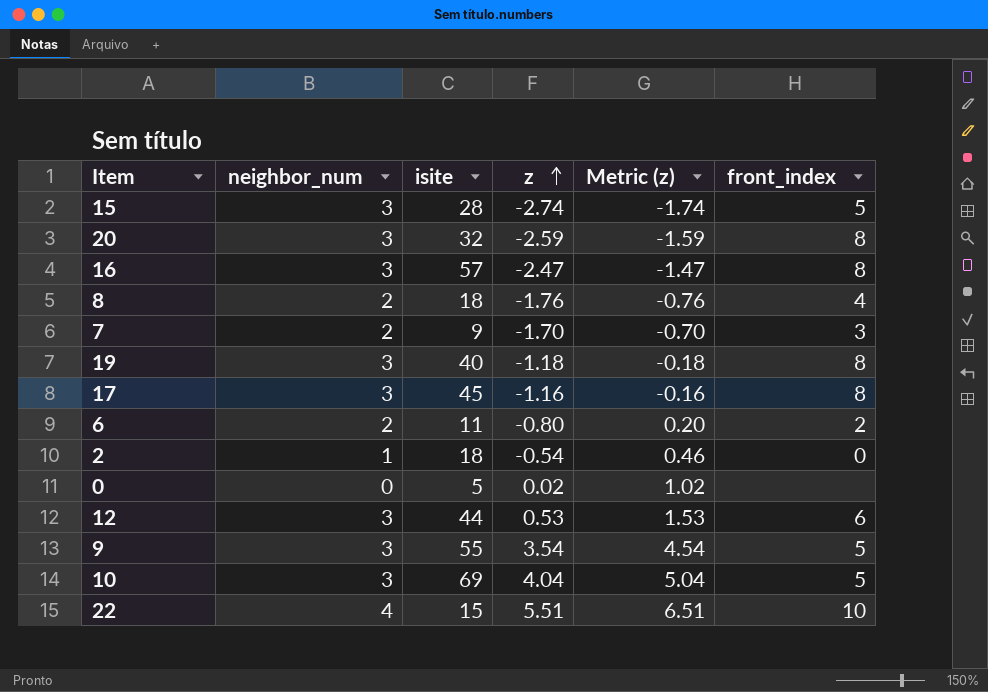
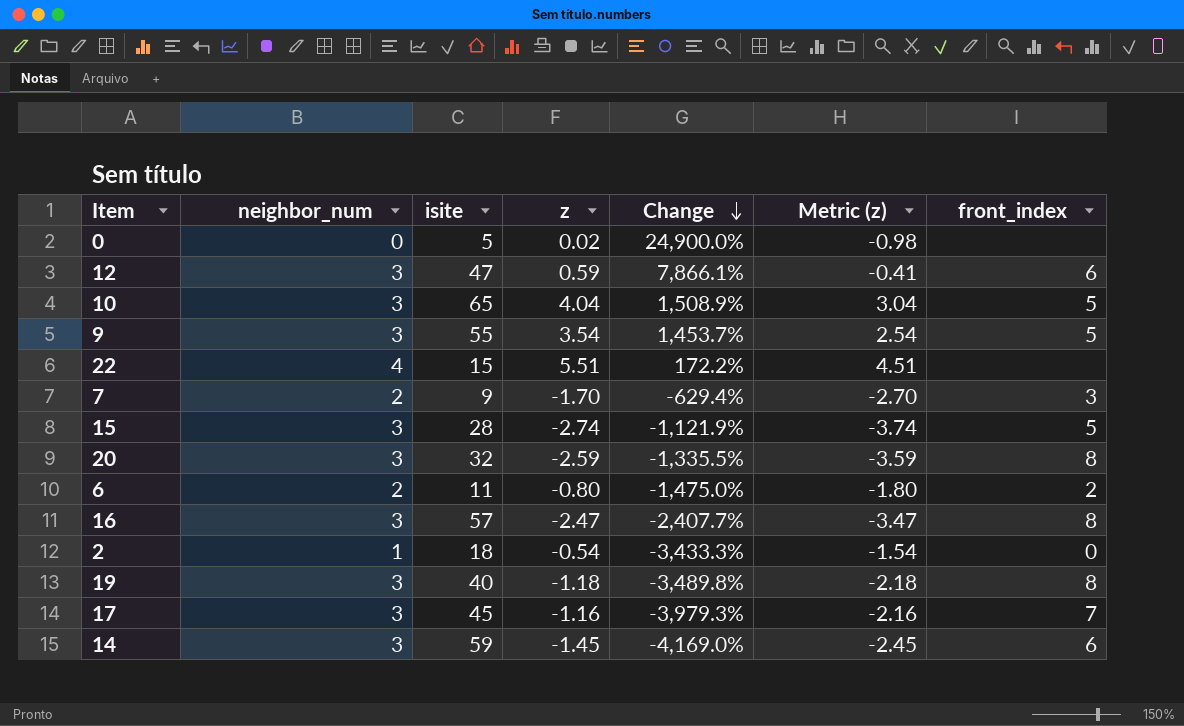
row order: z ascending -> Change descending
column Change | formula: none -> ([isite] - [z]) / [z]
column Metric (z) | formula: [z] + 1 -> [z] - 1
row 8: 2 | 18 | -1.76 | -0.76 | 4 -> none
12 | isite: 44 -> 47
12 | z: 0.53 -> 0.59
10 | isite: 69 -> 65
22 | front_index: 10 -> none
17 | front_index: 8 -> 7
row 14: none -> 3 | 59 | -1.45 | -4,169.0% | -2.45 | 6

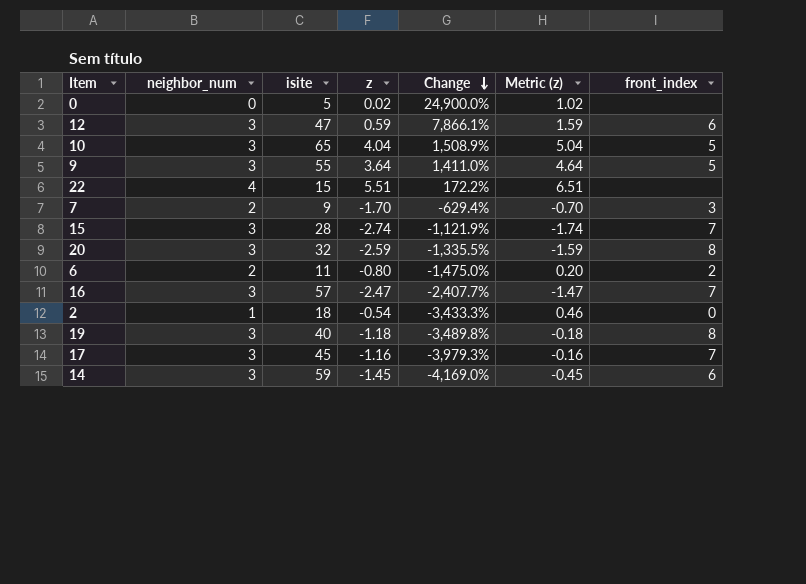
column Metric (z) | formula: [z] - 1 -> [z] + 1
9 | z: 3.54 -> 3.64
9 | Change: 1,453.7% -> 1,411.0%
15 | front_index: 5 -> 7
16 | front_index: 8 -> 7

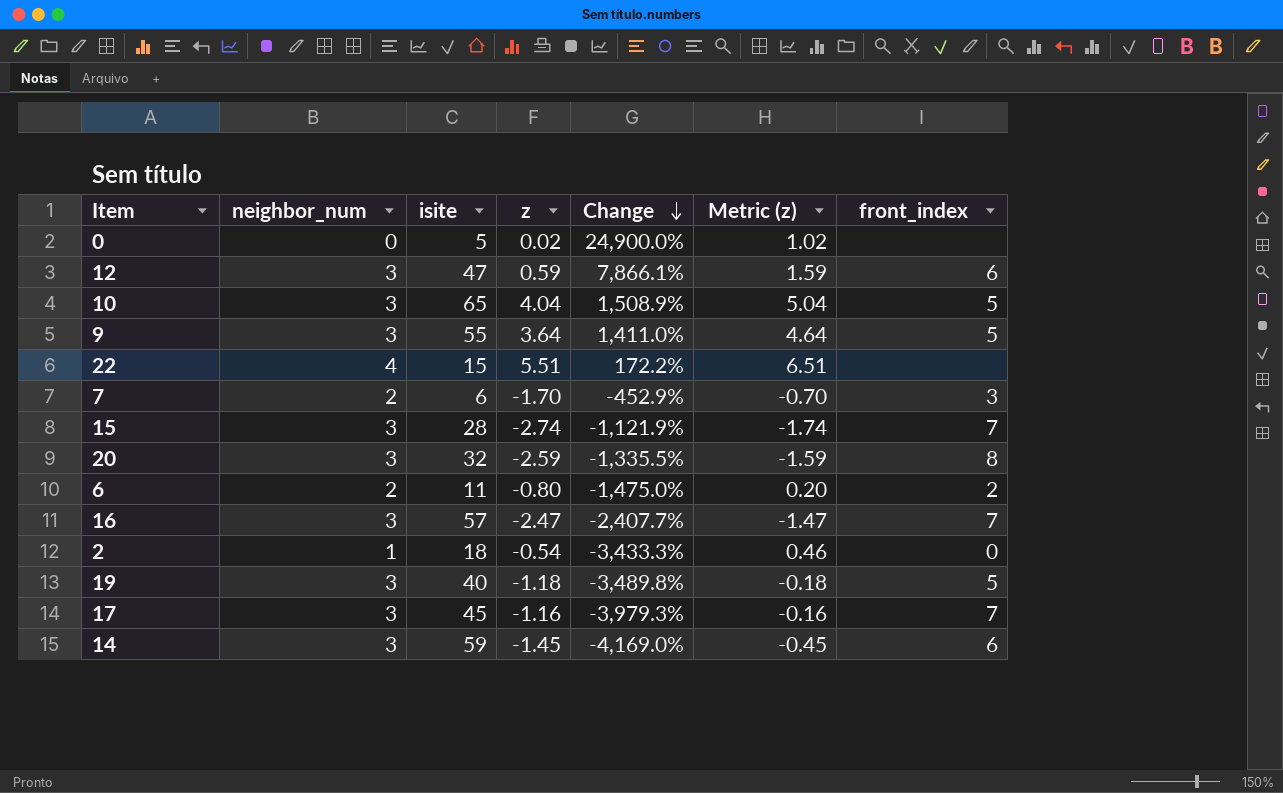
7 | isite: 9 -> 6
7 | Change: -629.4% -> -452.9%
19 | front_index: 8 -> 5

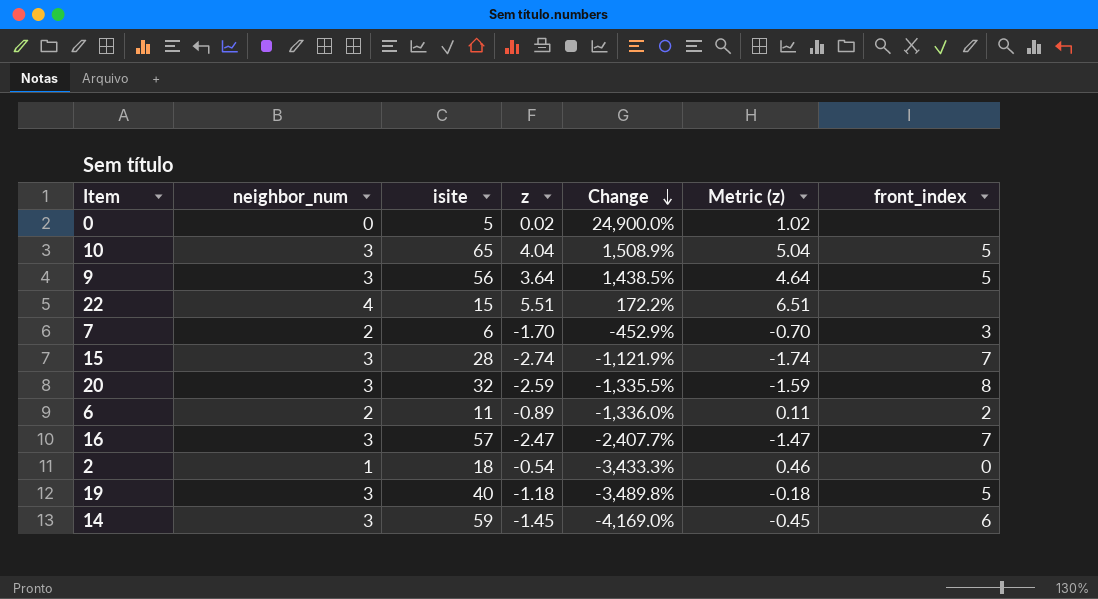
row 12: 3 | 47 | 0.59 | 7,866.1% | 1.59 | 6 -> none
row 17: 3 | 45 | -1.16 | -3,979.3% | -0.16 | 7 -> none
9 | isite: 55 -> 56
9 | Change: 1,411.0% -> 1,438.5%
6 | z: -0.80 -> -0.89
6 | Change: -1,475.0% -> -1,336.0%
6 | Metric (z): 0.20 -> 0.11

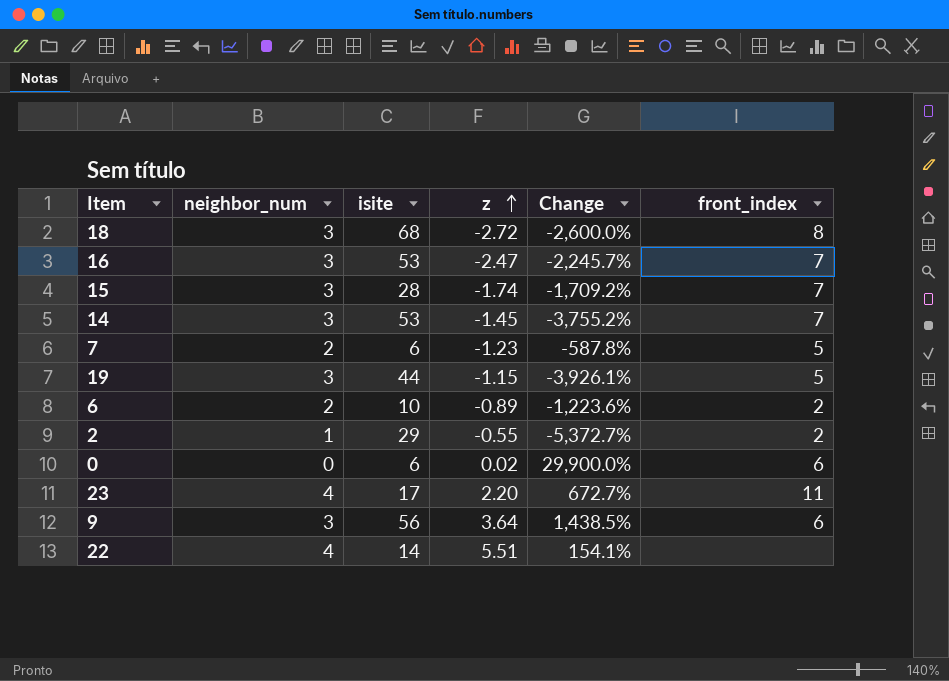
row order: Change descending -> z ascending
column Metric (z) | formula: [z] + 1 -> none
row 10: 3 | 65 | 4.04 | 1,508.9% | 5.04 | 5 -> none
row 20: 3 | 32 | -2.59 | -1,335.5% | -1.59 | 8 -> none
row 18: none -> 3 | 68 | -2.72 | -2,600.0% | 8
16 | isite: 57 -> 53
16 | Change: -2,407.7% -> -2,245.7%
15 | z: -2.74 -> -1.74
15 | Change: -1,121.9% -> -1,709.2%
14 | isite: 59 -> 53
14 | Change: -4,169.0% -> -3,755.2%
14 | front_index: 6 -> 7
7 | z: -1.70 -> -1.23
7 | Change: -452.9% -> -587.8%
7 | front_index: 3 -> 5
19 | isite: 40 -> 44
19 | z: -1.18 -> -1.15
19 | Change: -3,489.8% -> -3,926.1%
6 | isite: 11 -> 10
6 | Change: -1,336.0% -> -1,223.6%
2 | isite: 18 -> 29
2 | z: -0.54 -> -0.55
2 | Change: -3,433.3% -> -5,372.7%
2 | front_index: 0 -> 2
0 | isite: 5 -> 6
0 | Change: 24,900.0% -> 29,900.0%
0 | front_index: none -> 6
row 23: none -> 4 | 17 | 2.20 | 672.7% | 11
9 | front_index: 5 -> 6
22 | isite: 15 -> 14
22 | Change: 172.2% -> 154.1%

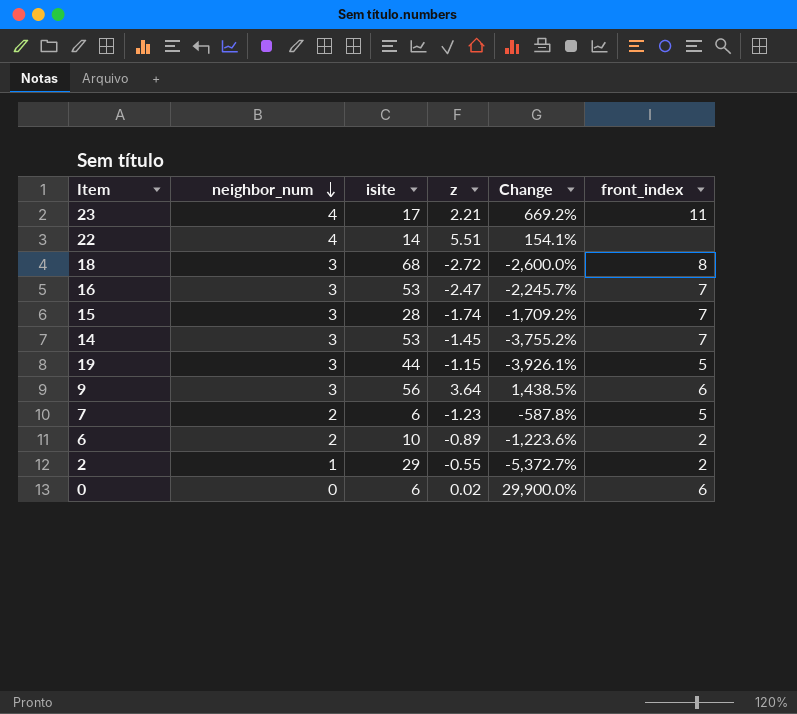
row order: z ascending -> neighbor_num descending
23 | z: 2.20 -> 2.21
23 | Change: 672.7% -> 669.2%

